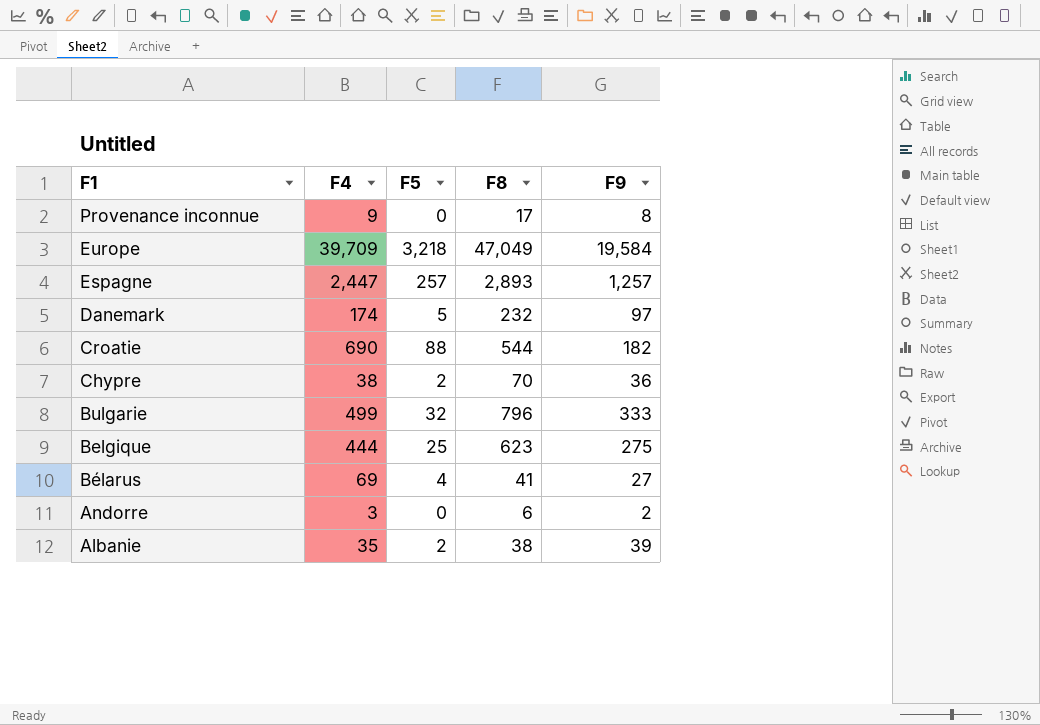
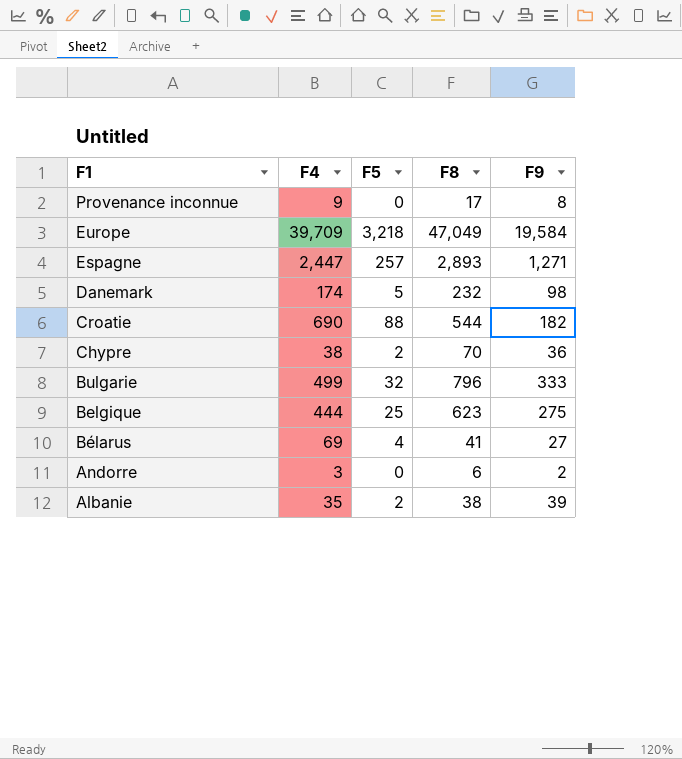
Espagne | F9: 1,257 -> 1,271
Danemark | F9: 97 -> 98

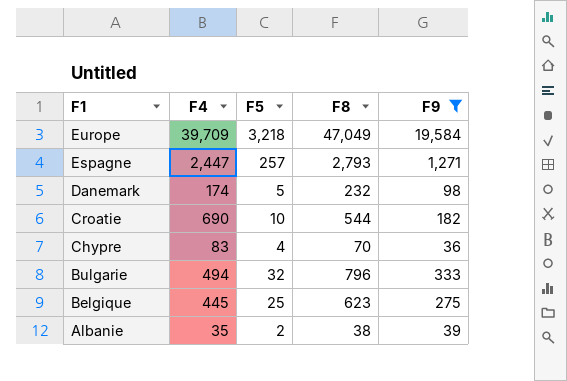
filter: none -> F9 >= 36
Espagne | F8: 2,893 -> 2,793
Croatie | F5: 88 -> 10
Chypre | F4: 38 -> 83
Chypre | F5: 2 -> 4
Bulgarie | F4: 499 -> 494
Belgique | F4: 444 -> 445

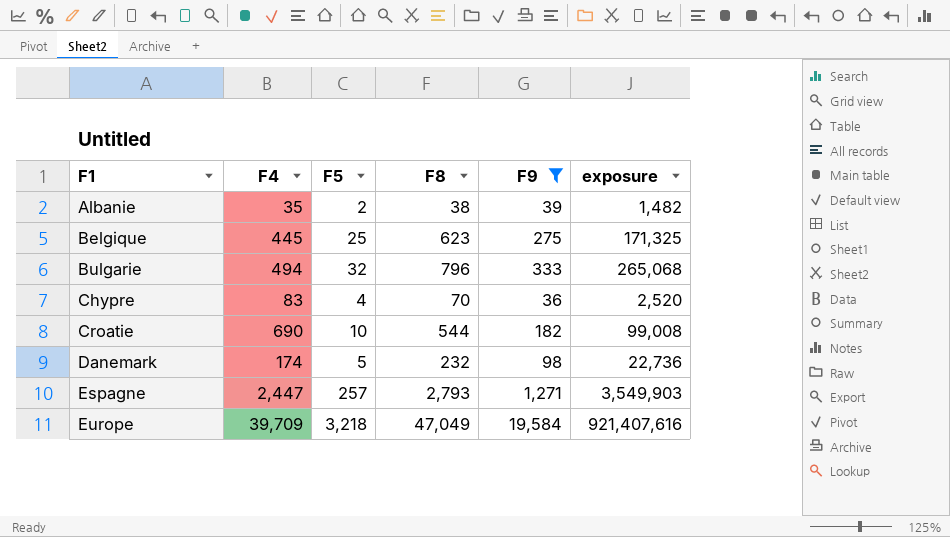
row order: F1 descending -> F1 ascending
column exposure | formula: none -> [F8] * [F9]

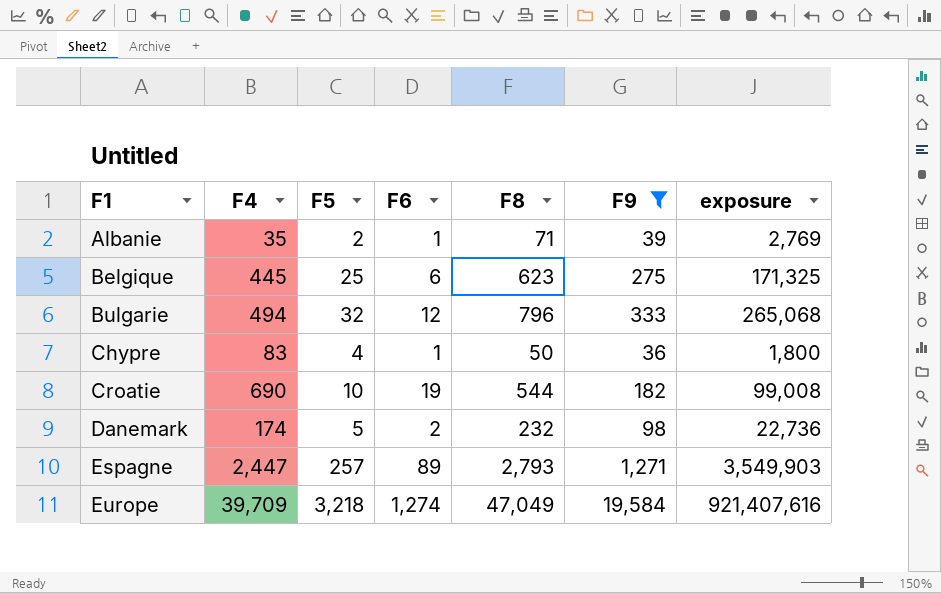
column F6 | position: none -> 4
Albanie | F8: 38 -> 71
Albanie | exposure: 1,482 -> 2,769
Chypre | F8: 70 -> 50
Chypre | exposure: 2,520 -> 1,800

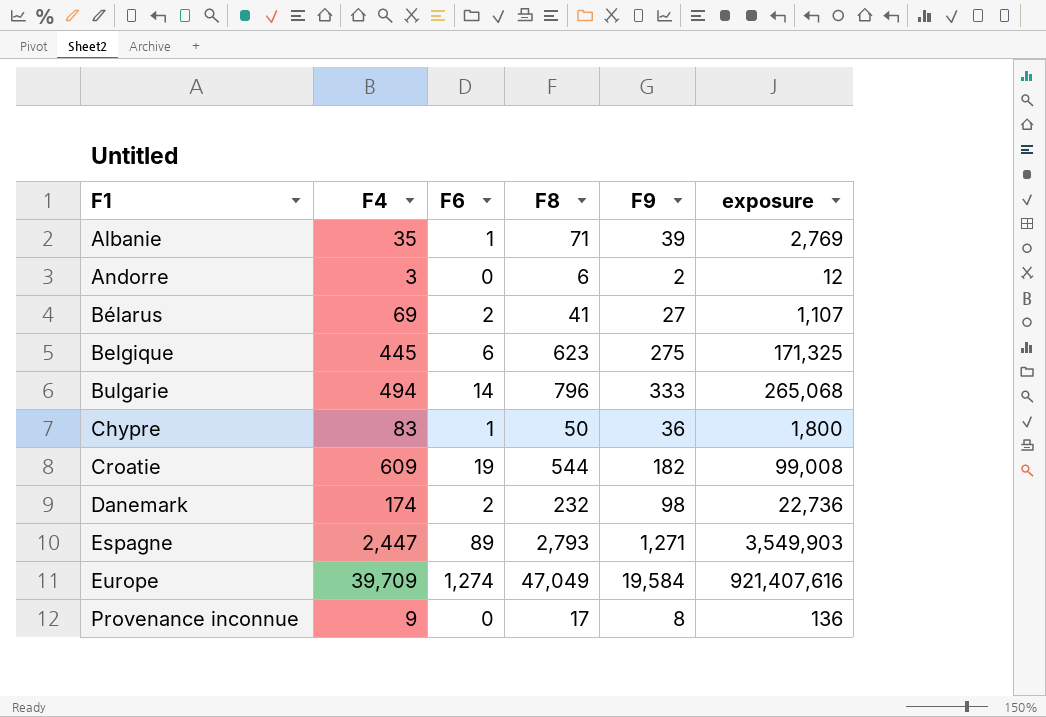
filter: F9 >= 36 -> none
column F5 | position: 3 -> none
Bulgarie | F6: 12 -> 14
Croatie | F4: 690 -> 609

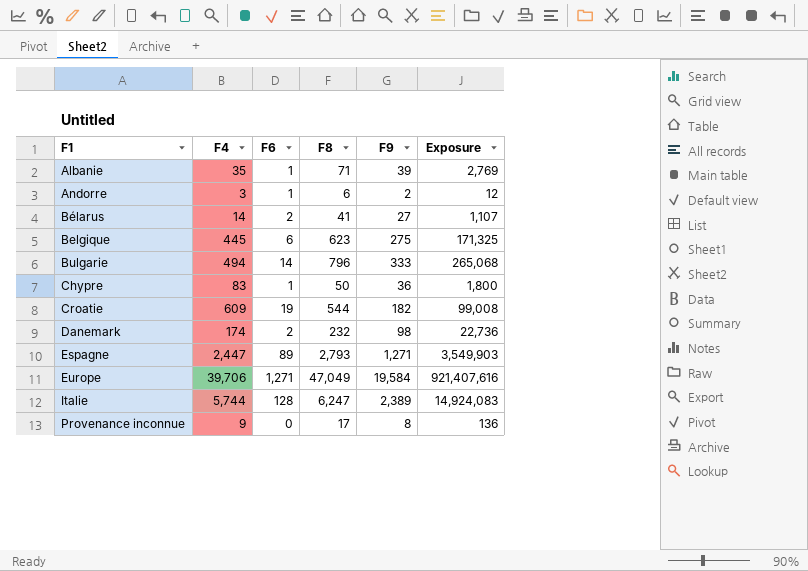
column name: exposure -> Exposure
Andorre | F6: 0 -> 1
Bélarus | F4: 69 -> 14
Europe | F4: 39,709 -> 39,706
Europe | F6: 1,274 -> 1,271
row Italie: none -> 5,744 | 128 | 6,247 | 2,389 | 14,924,083

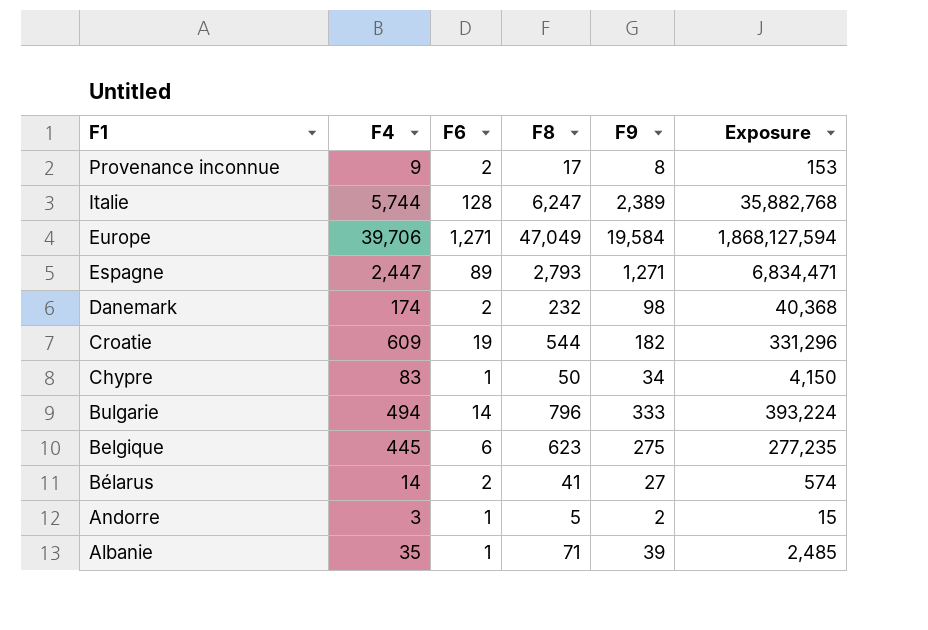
row order: F1 ascending -> F1 descending
column Exposure | formula: [F8] * [F9] -> [F4] * [F8]
Provenance inconnue | F6: 0 -> 2
Chypre | F9: 36 -> 34
Andorre | F8: 6 -> 5

